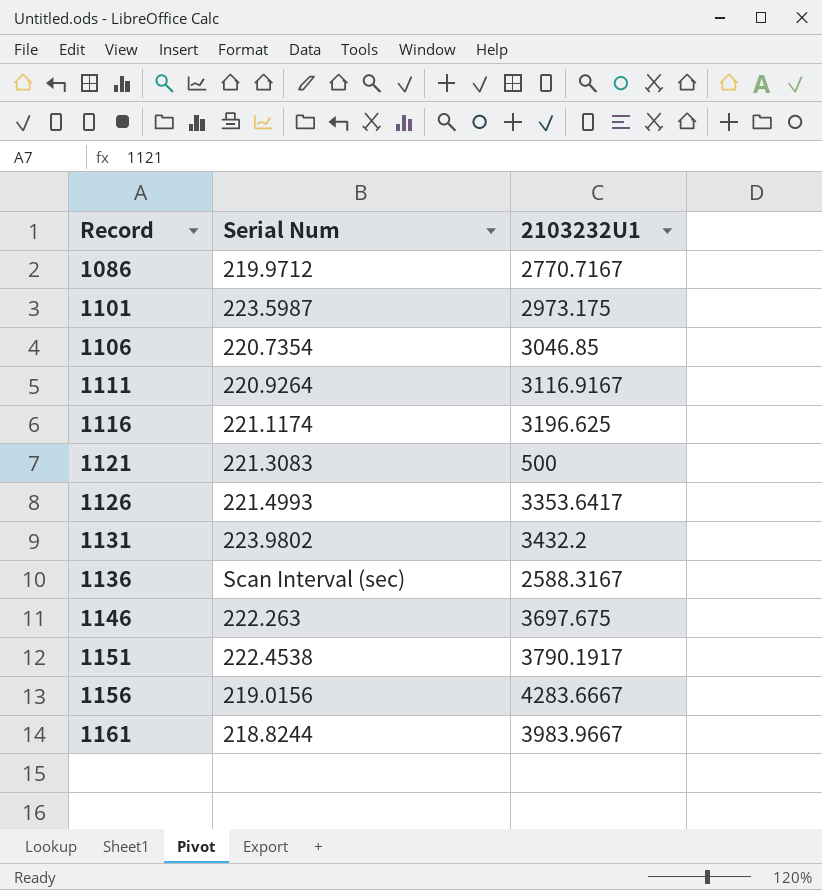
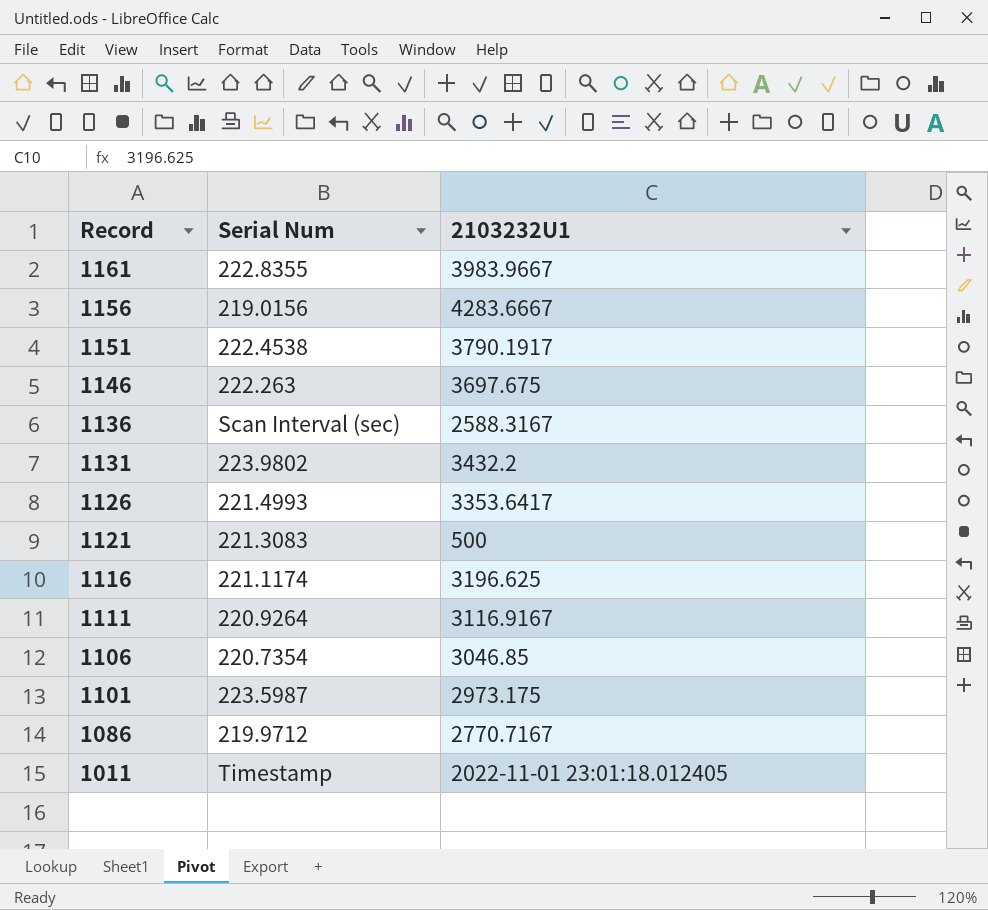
row order: Record ascending -> Record descending
1161 | Serial Num: 218.8244 -> 222.8355
row 1011: none -> Timestamp | 2022-11-01 23:01:18.012405

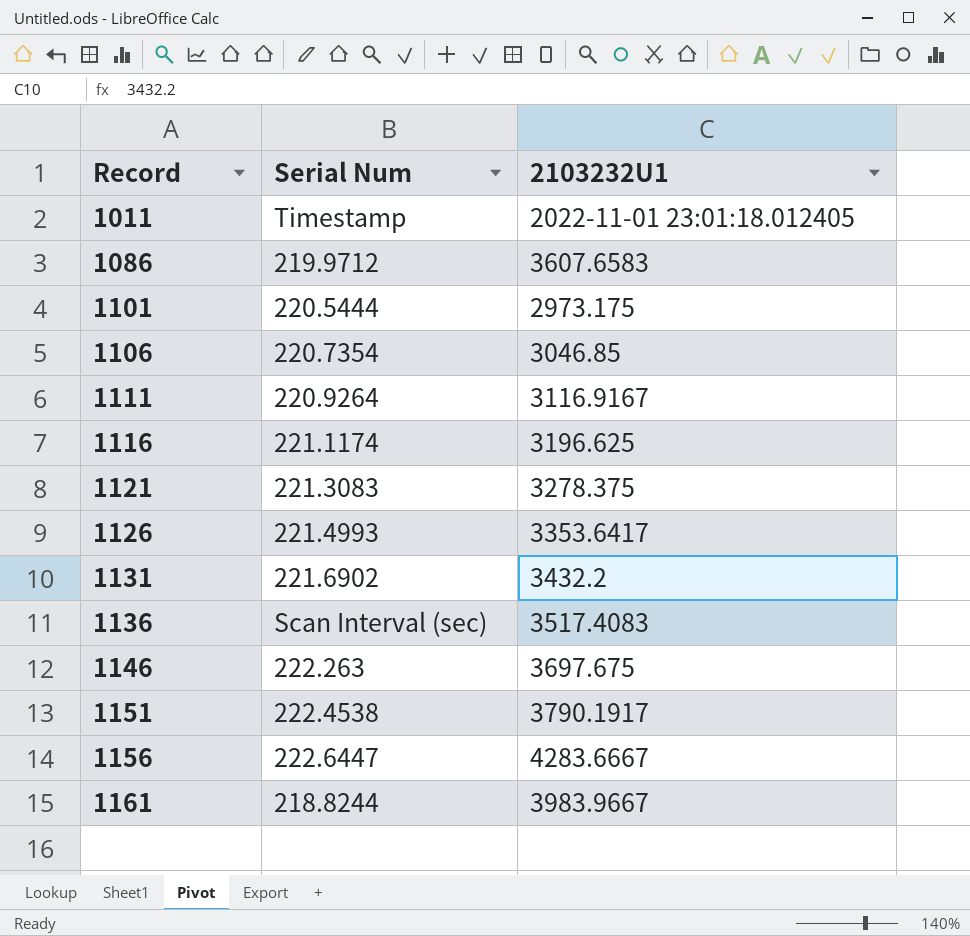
row order: Record descending -> Record ascending
1086 | 2103232U1: 2770.7167 -> 3607.6583
1101 | Serial Num: 223.5987 -> 220.5444
1121 | 2103232U1: 500 -> 3278.375
1131 | Serial Num: 223.9802 -> 221.6902
1136 | 2103232U1: 2588.3167 -> 3517.4083
1156 | Serial Num: 219.0156 -> 222.6447
1161 | Serial Num: 222.8355 -> 218.8244

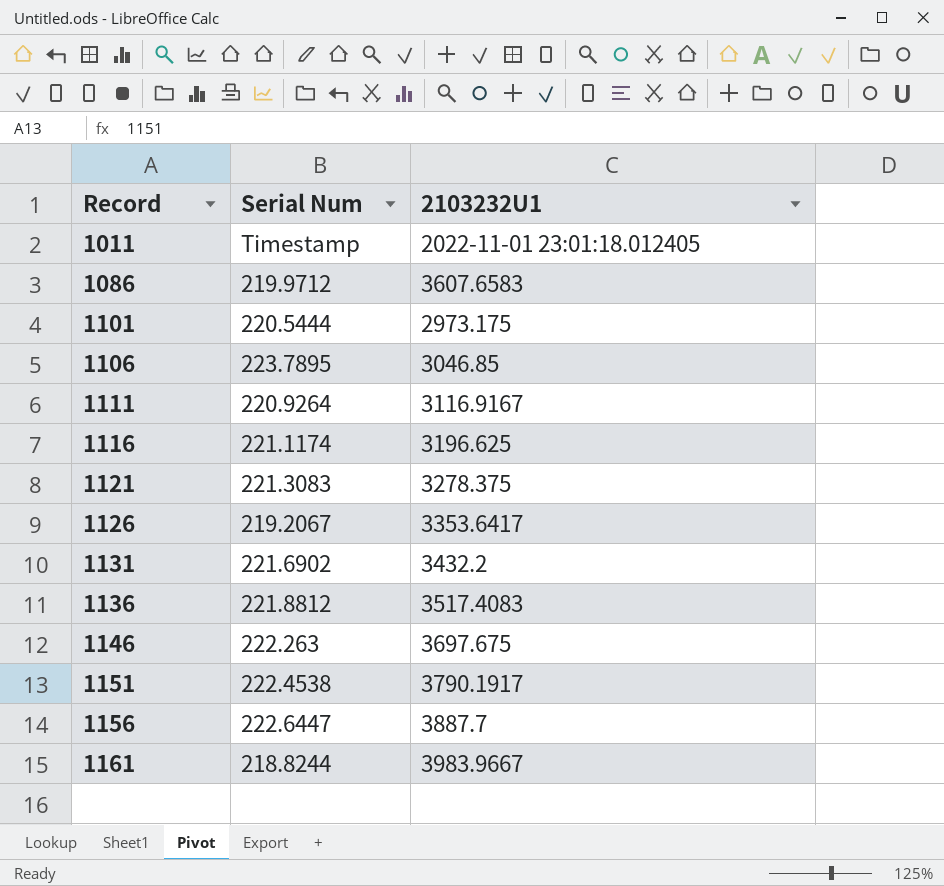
1106 | Serial Num: 220.7354 -> 223.7895
1126 | Serial Num: 221.4993 -> 219.2067
1136 | Serial Num: Scan Interval (sec) -> 221.8812
1156 | 2103232U1: 4283.6667 -> 3887.7

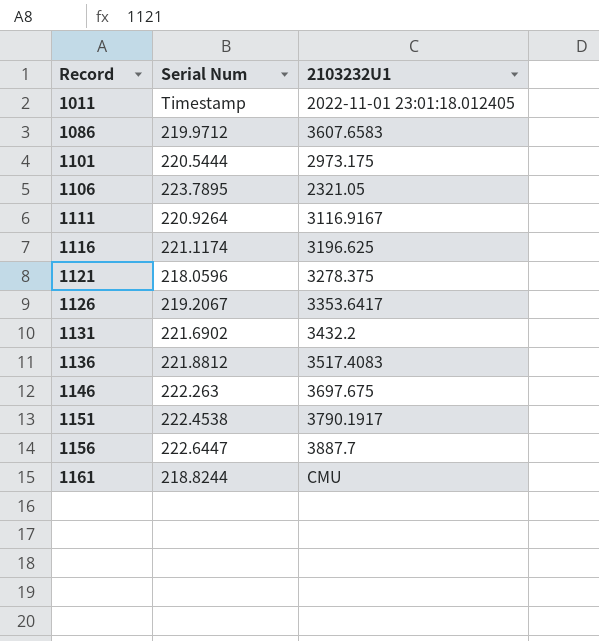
1106 | 2103232U1: 3046.85 -> 2321.05
1121 | Serial Num: 221.3083 -> 218.0596
1161 | 2103232U1: 3983.9667 -> CMU

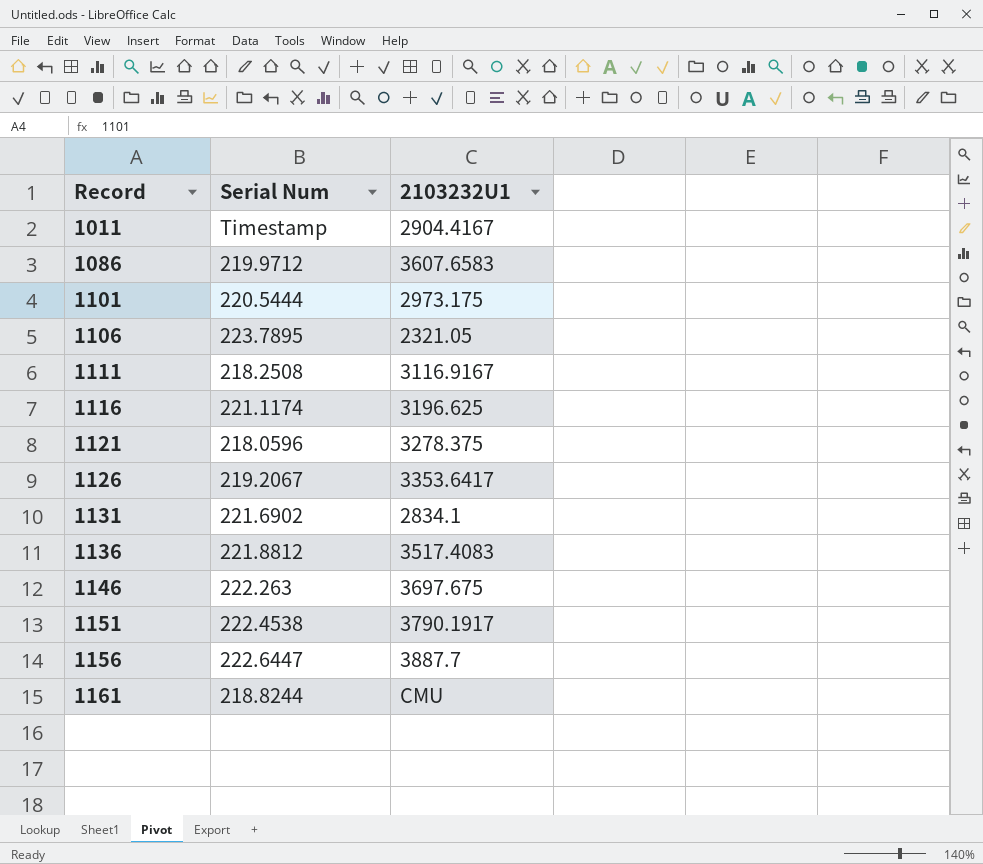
1011 | 2103232U1: 2022-11-01 23:01:18.012405 -> 2904.4167
1111 | Serial Num: 220.9264 -> 218.2508
1131 | 2103232U1: 3432.2 -> 2834.1

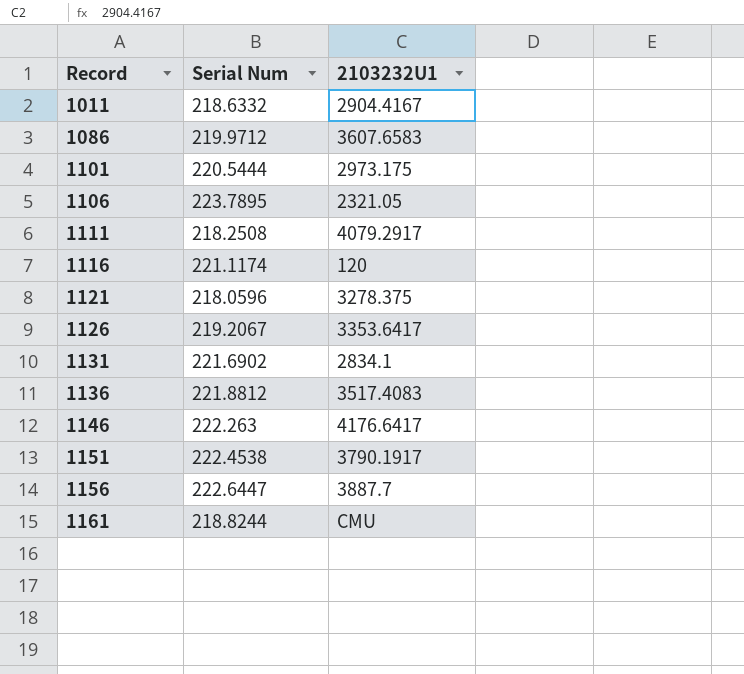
1011 | Serial Num: Timestamp -> 218.6332
1111 | 2103232U1: 3116.9167 -> 4079.2917
1116 | 2103232U1: 3196.625 -> 120
1146 | 2103232U1: 3697.675 -> 4176.6417

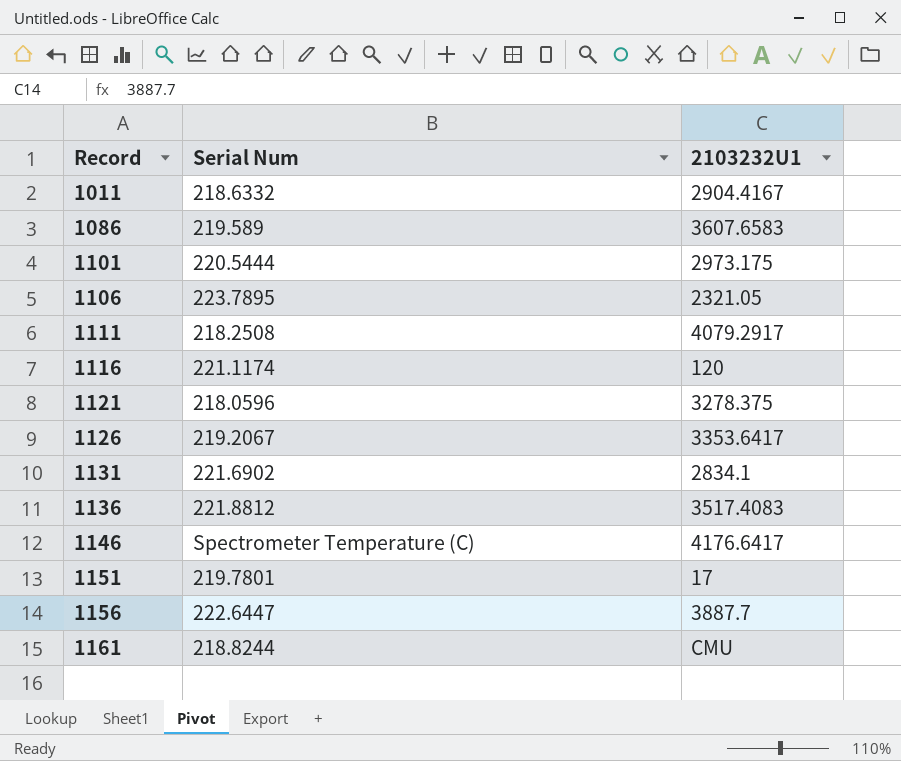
1086 | Serial Num: 219.9712 -> 219.589
1146 | Serial Num: 222.263 -> Spectrometer Temperature (C)
1151 | Serial Num: 222.4538 -> 219.7801
1151 | 2103232U1: 3790.1917 -> 17

